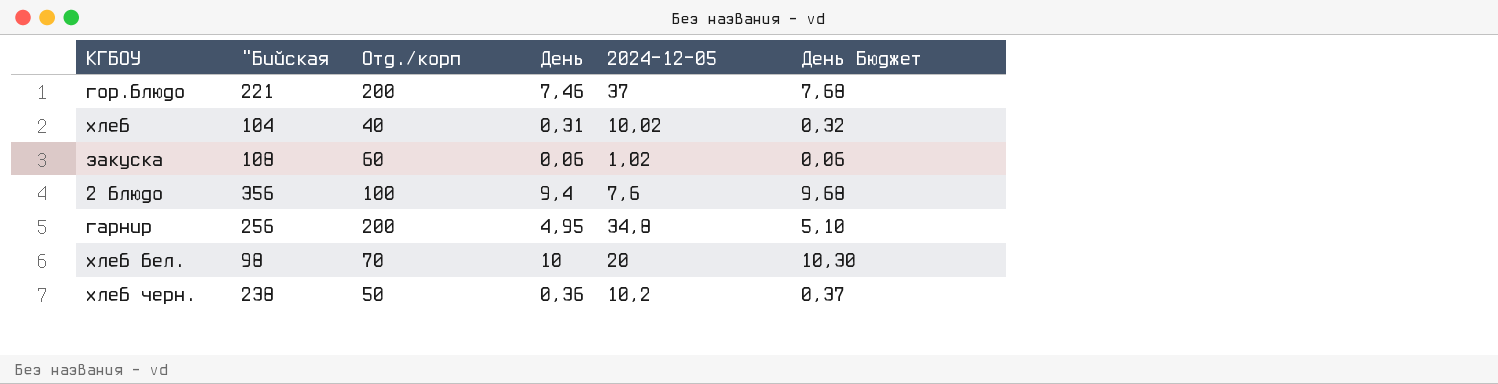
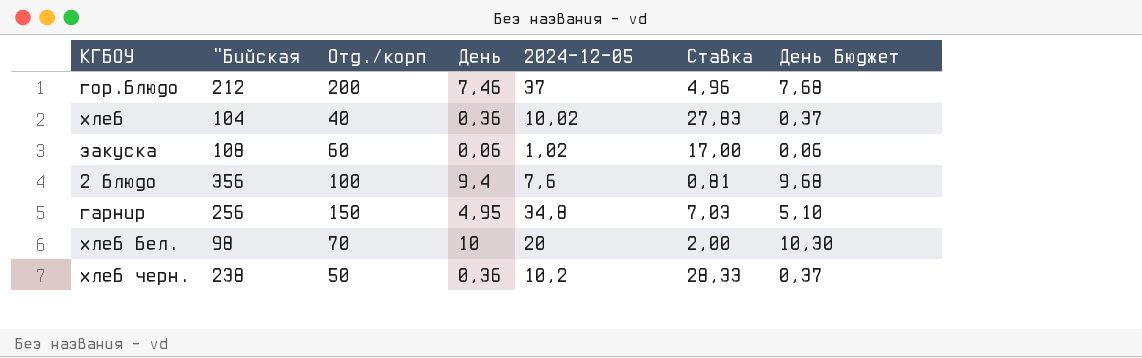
column Ставка | formula: none -> [2024-12-05] / [День]
гор.блюдо | "Бийская: 221 -> 212
хлеб | День: 0,31 -> 0,36
хлеб | День Бюджет: 0,32 -> 0,37
гарнир | Отд./корп: 200 -> 150

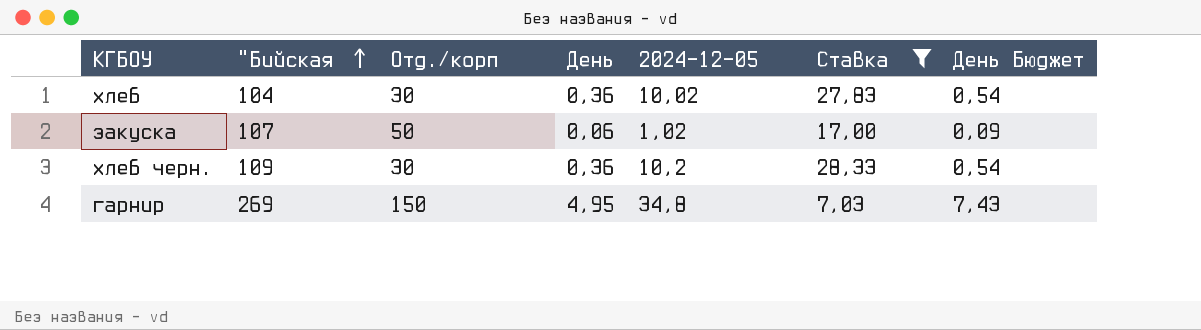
filter: none -> Ставка >= 7,03
row order: none -> "Бийская ascending
column День Бюджет | formula: [День] * 1,03 -> [День] * 1,5
хлеб | Отд./корп: 40 -> 30
закуска | "Бийская: 108 -> 107
закуска | Отд./корп: 60 -> 50
хлеб черн. | "Бийская: 238 -> 109
хлеб черн. | Отд./корп: 50 -> 30
гарнир | "Бийская: 256 -> 269

